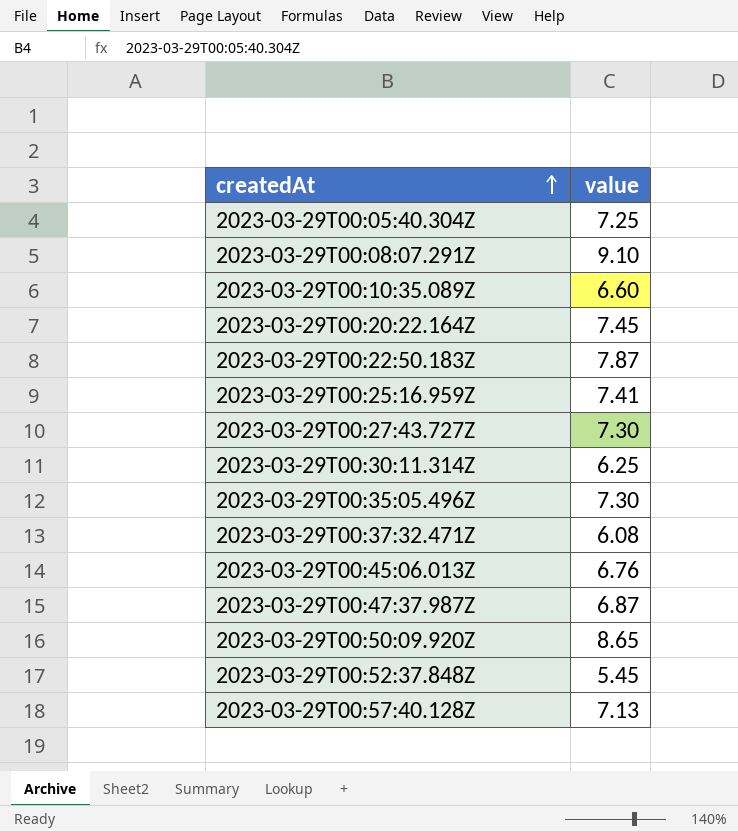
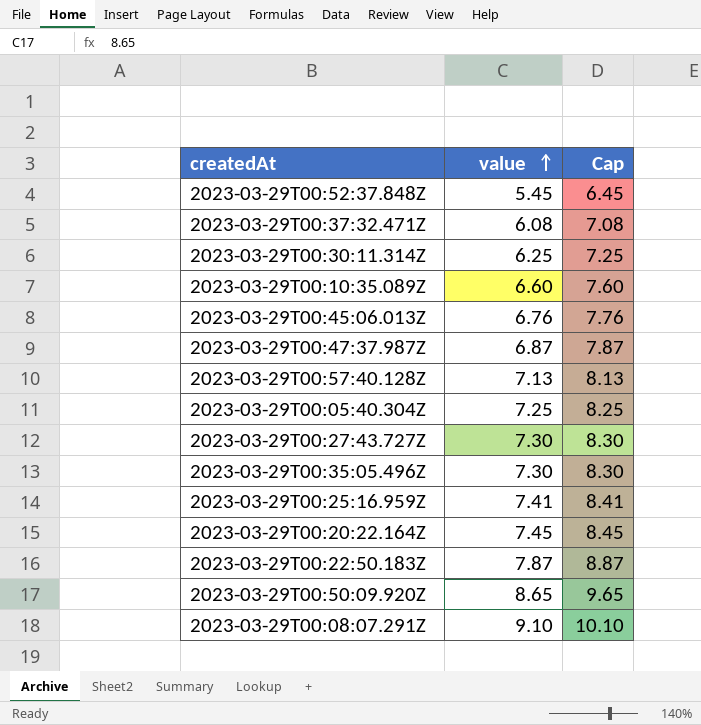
row order: createdAt ascending -> value ascending
column Cap | formula: none -> [value] + 1

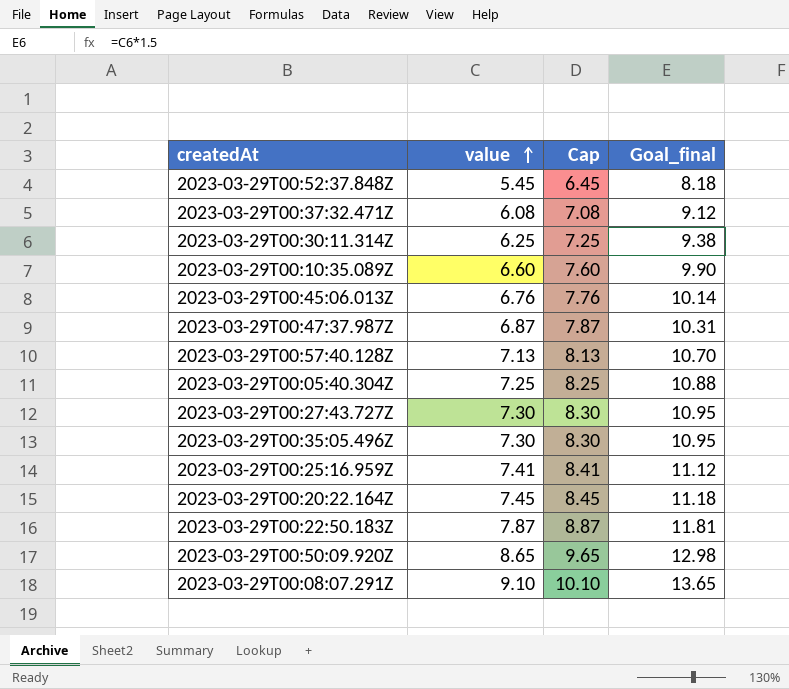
column Goal_final | formula: none -> [value] * 1.5

